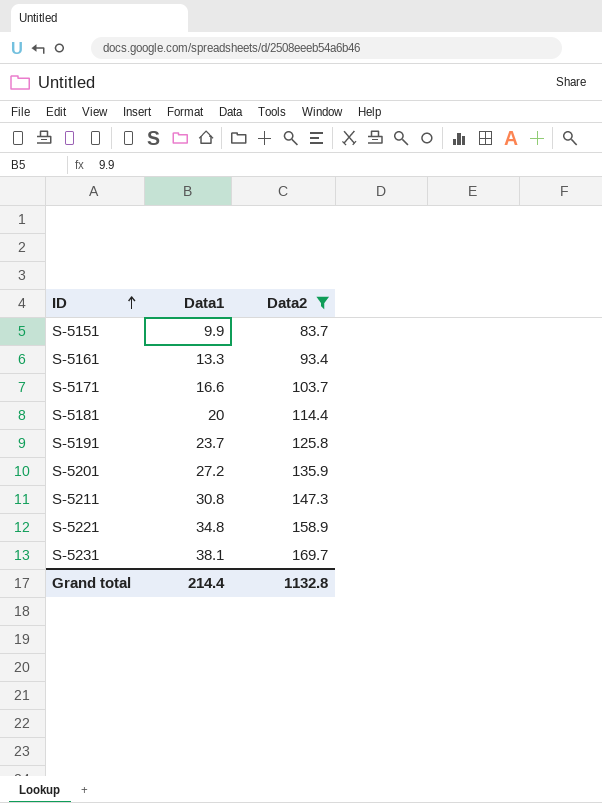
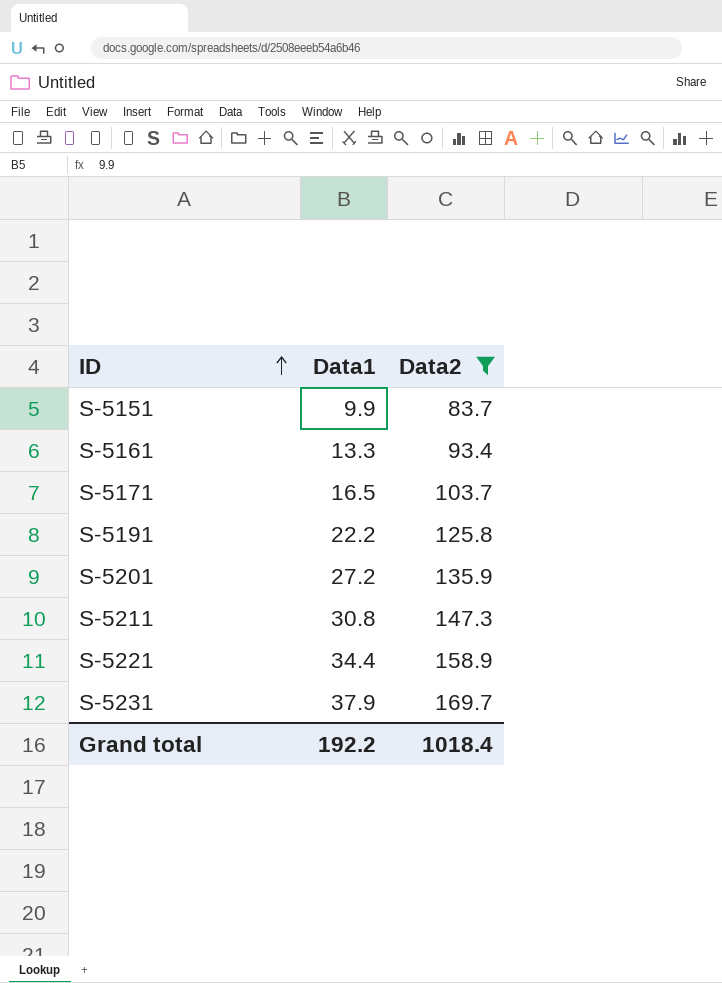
row S-5181: 20 | 114.4 -> none
S-5171 | Data1: 16.6 -> 16.5
S-5191 | Data1: 23.7 -> 22.2
S-5221 | Data1: 34.8 -> 34.4
S-5231 | Data1: 38.1 -> 37.9
Grand total | Data1: 214.4 -> 192.2
Grand total | Data2: 1132.8 -> 1018.4

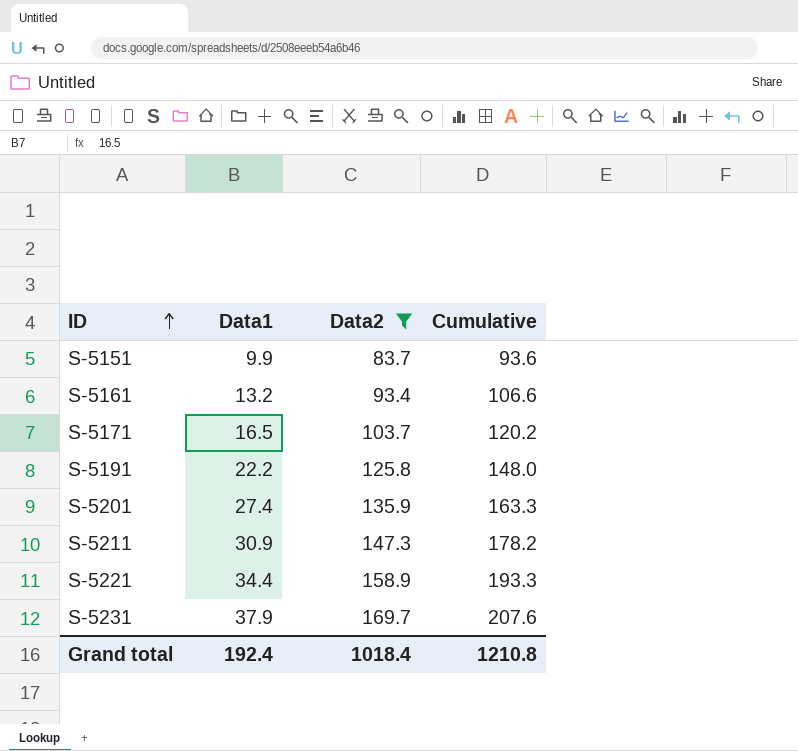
column Cumulative | formula: none -> [Data1] + [Data2]
S-5161 | Data1: 13.3 -> 13.2
S-5201 | Data1: 27.2 -> 27.4
S-5211 | Data1: 30.8 -> 30.9
Grand total | Data1: 192.2 -> 192.4

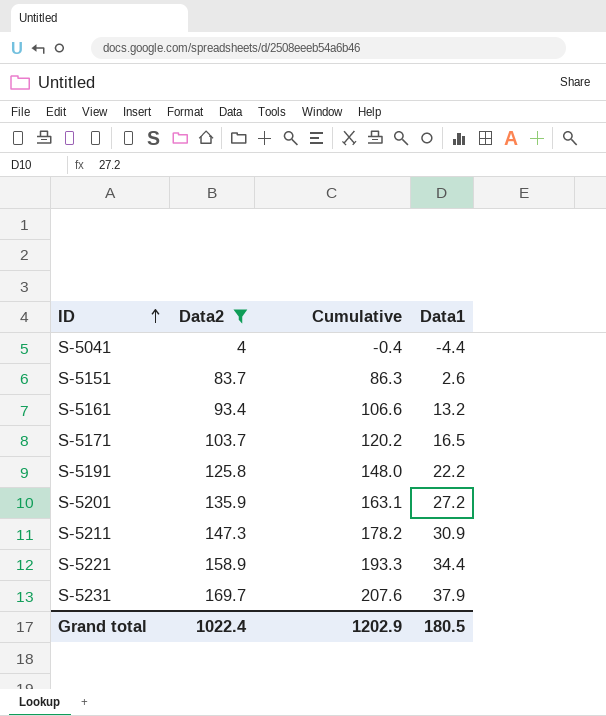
column Data1 | position: 2 -> 4
row S-5041: none -> 4 | -0.4 | -4.4
S-5151 | Cumulative: 93.6 -> 86.3
S-5151 | Data1: 9.9 -> 2.6
S-5201 | Cumulative: 163.3 -> 163.1
S-5201 | Data1: 27.4 -> 27.2
Grand total | Data2: 1018.4 -> 1022.4
Grand total | Cumulative: 1210.8 -> 1202.9
Grand total | Data1: 192.4 -> 180.5

